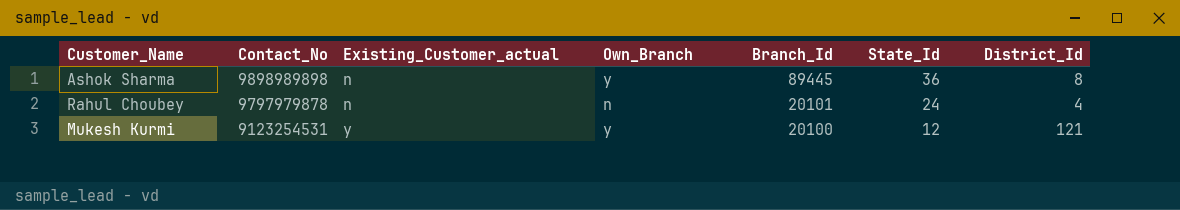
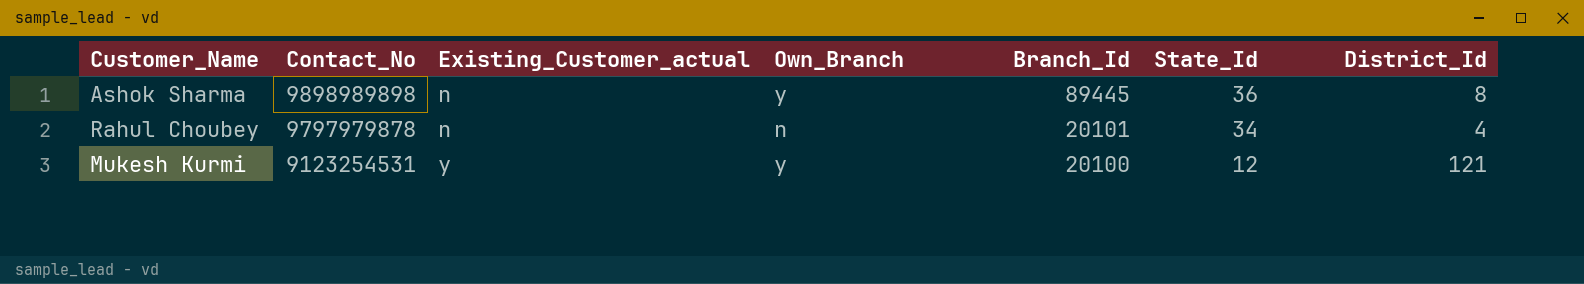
Rahul Choubey | State_Id: 24 -> 34

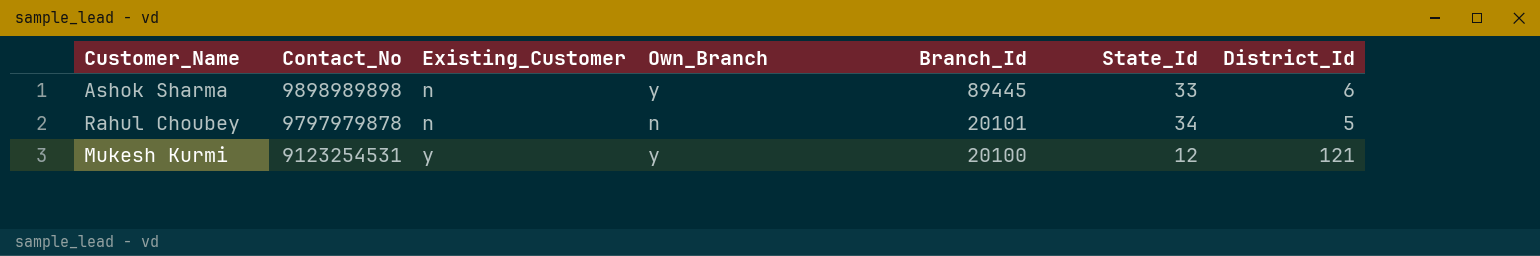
column name: Existing_Customer_actual -> Existing_Customer
Ashok Sharma | State_Id: 36 -> 33
Ashok Sharma | District_Id: 8 -> 6
Rahul Choubey | District_Id: 4 -> 5

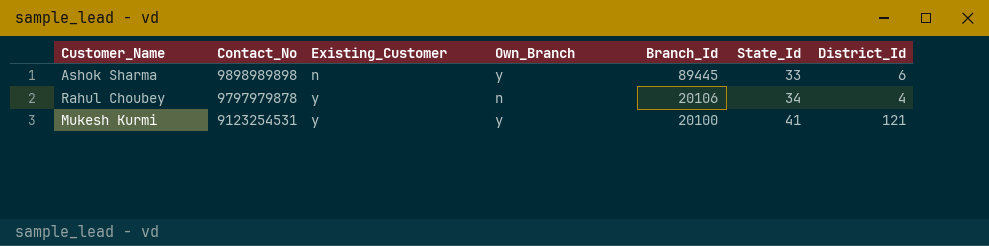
Rahul Choubey | Existing_Customer: n -> y
Rahul Choubey | Branch_Id: 20101 -> 20106
Rahul Choubey | District_Id: 5 -> 4
Mukesh Kurmi | State_Id: 12 -> 41

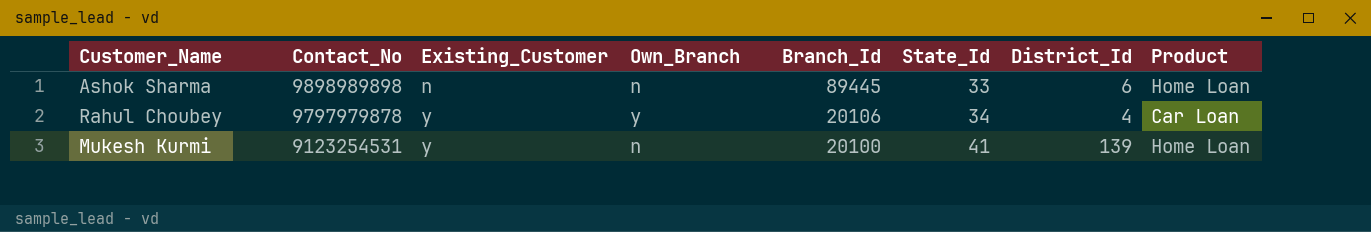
column Product | position: none -> 8
Ashok Sharma | Own_Branch: y -> n
Rahul Choubey | Own_Branch: n -> y
Mukesh Kurmi | Own_Branch: y -> n
Mukesh Kurmi | District_Id: 121 -> 139

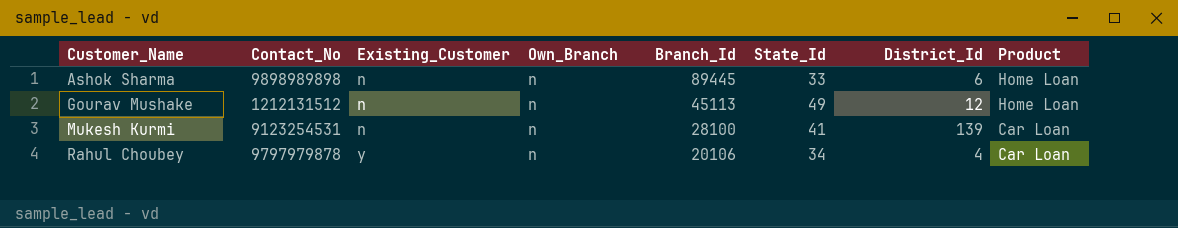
row order: Contact_No descending -> Customer_Name ascending
row Gourav Mushake: none -> 1212131512 | n | n | 45113 | 49 | 12 | Home Loan
Mukesh Kurmi | Existing_Customer: y -> n
Mukesh Kurmi | Branch_Id: 20100 -> 28100
Mukesh Kurmi | Product: Home Loan -> Car Loan
Rahul Choubey | Own_Branch: y -> n

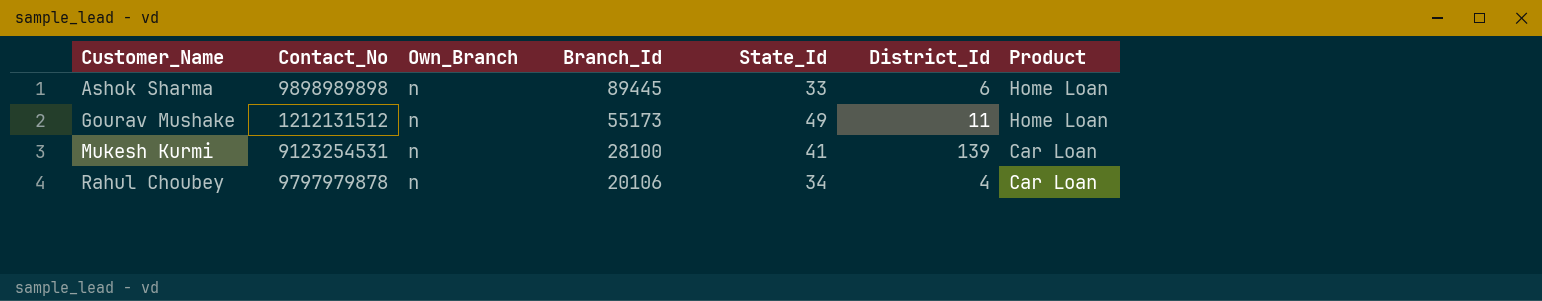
column Existing_Customer | position: 3 -> none
Gourav Mushake | Branch_Id: 45113 -> 55173
Gourav Mushake | District_Id: 12 -> 11

